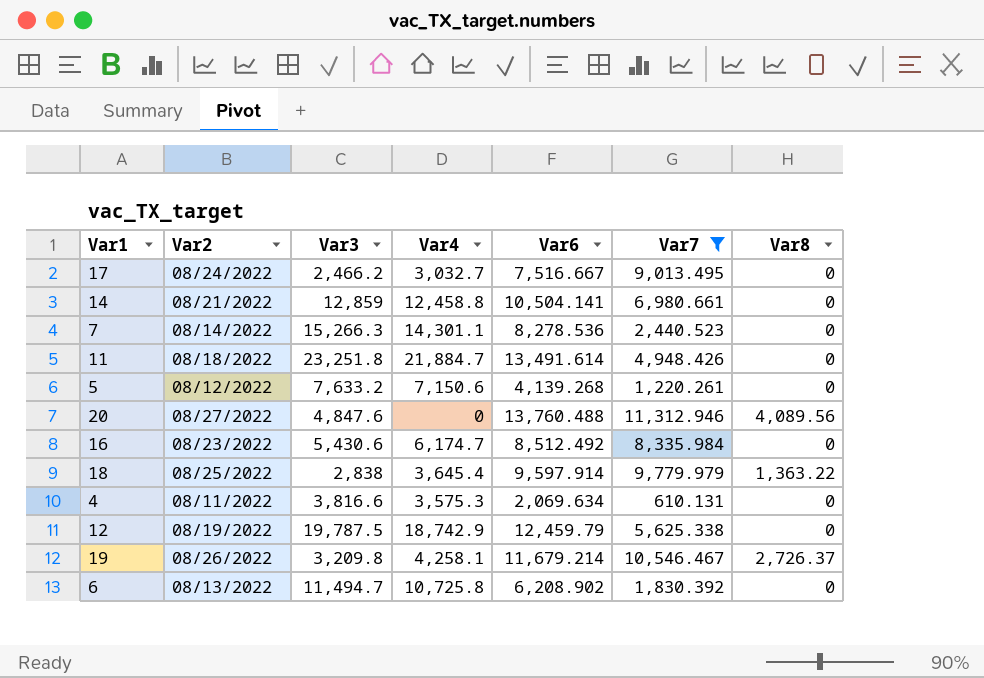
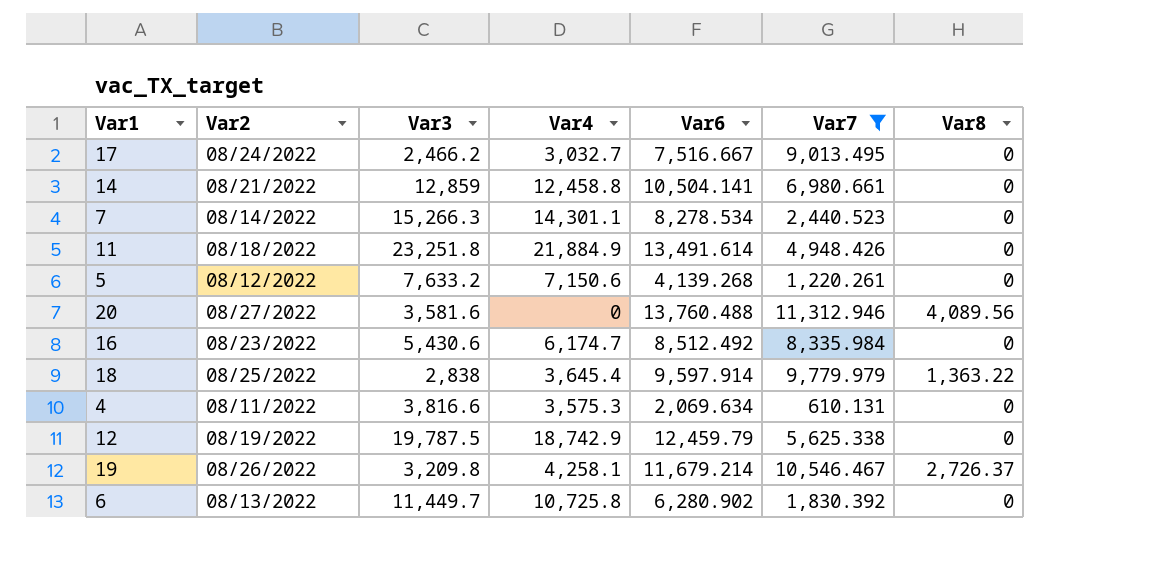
7 | Var6: 8,278.536 -> 8,278.534
11 | Var4: 21,884.7 -> 21,884.9
20 | Var3: 4,847.6 -> 3,581.6
6 | Var3: 11,494.7 -> 11,449.7
6 | Var6: 6,208.902 -> 6,280.902

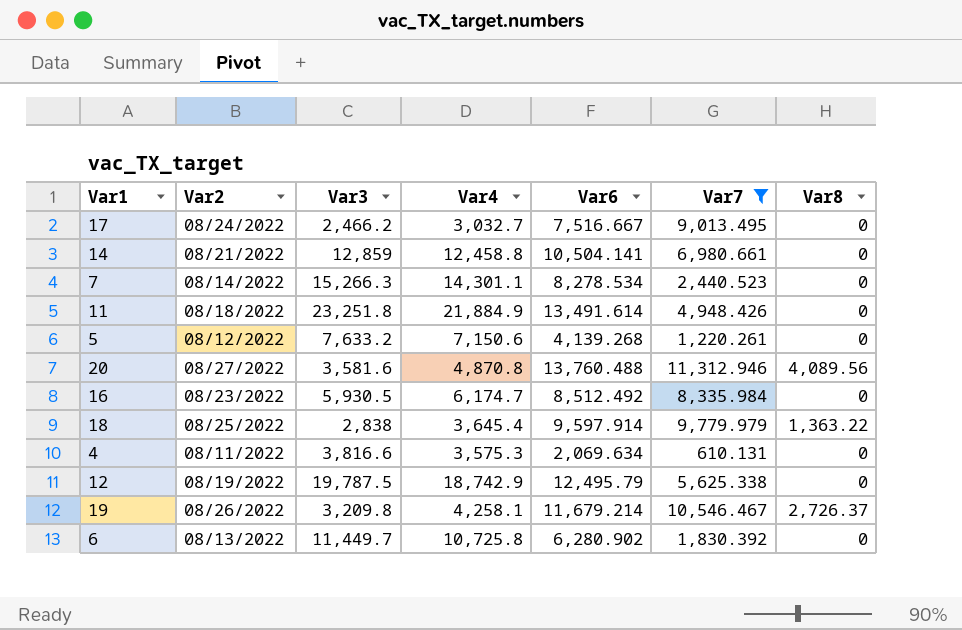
20 | Var4: 0 -> 4,870.8
16 | Var3: 5,430.6 -> 5,930.5
12 | Var6: 12,459.79 -> 12,495.79

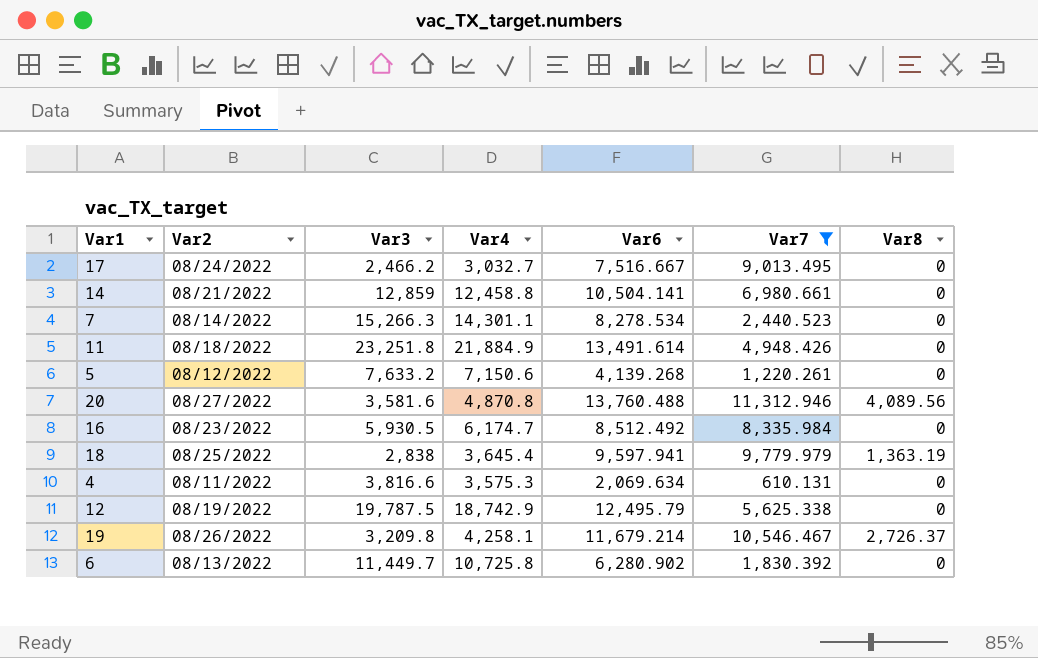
18 | Var6: 9,597.914 -> 9,597.941
18 | Var8: 1,363.22 -> 1,363.19

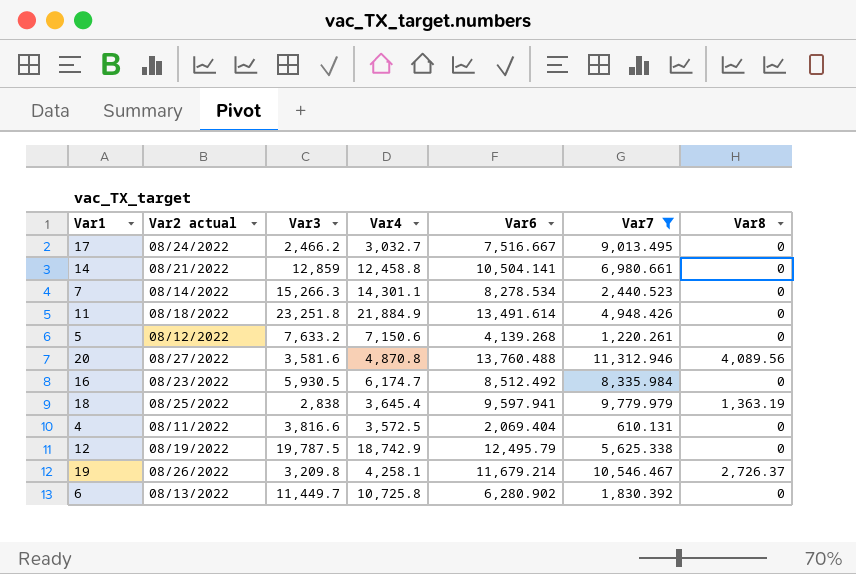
column name: Var2 -> Var2 actual
4 | Var4: 3,575.3 -> 3,572.5
4 | Var6: 2,069.634 -> 2,069.404

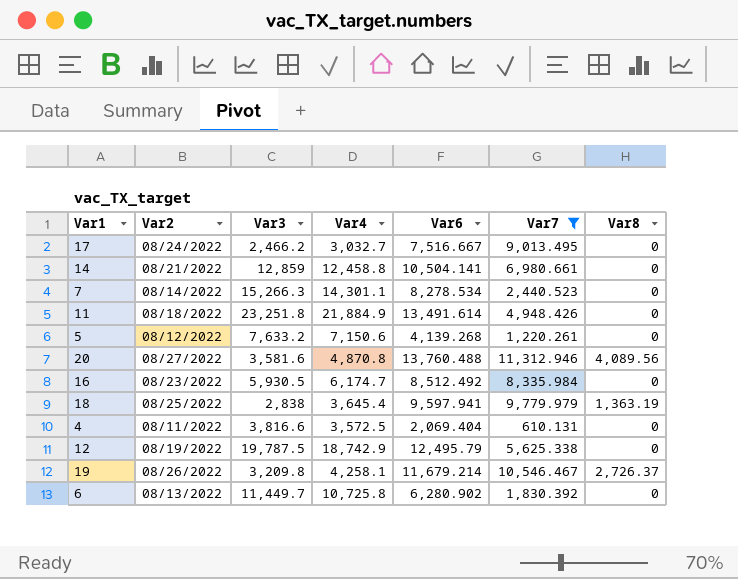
column name: Var2 actual -> Var2

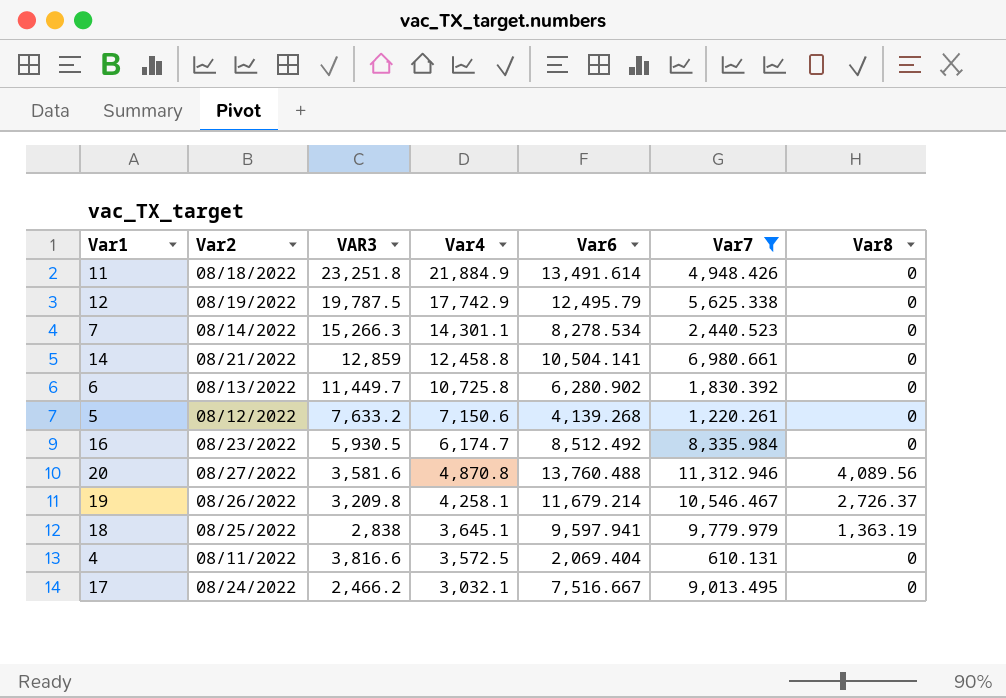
row order: none -> Var4 descending
column name: Var3 -> VAR3
12 | Var4: 18,742.9 -> 17,742.9
18 | Var4: 3,645.4 -> 3,645.1
17 | Var4: 3,032.7 -> 3,032.1

